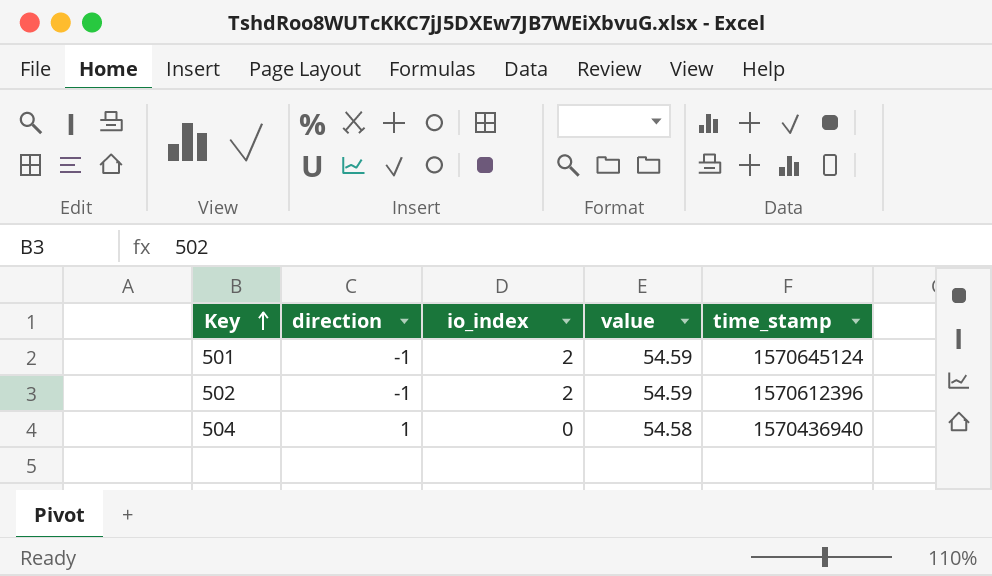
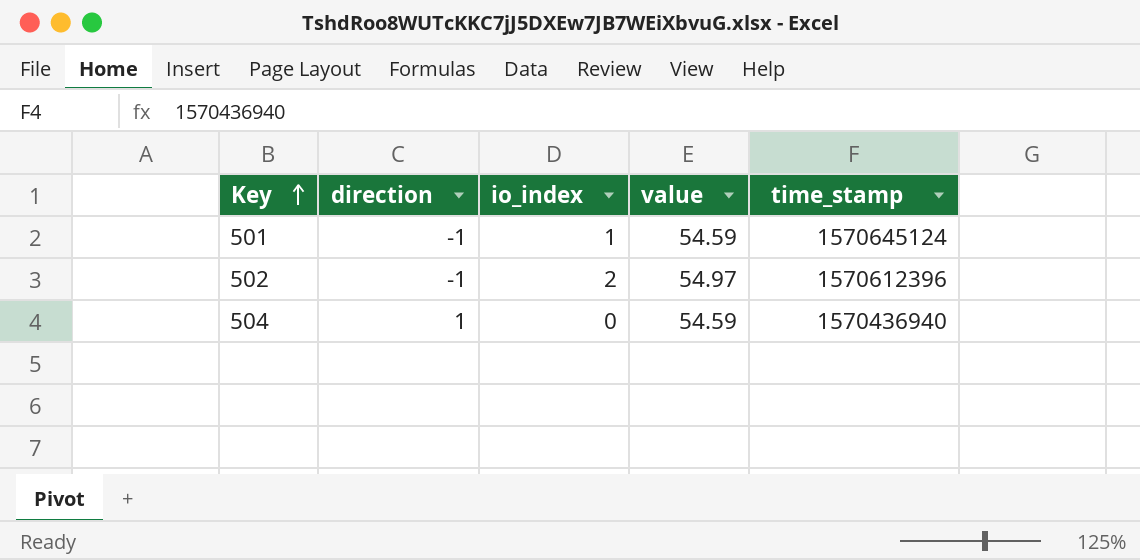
501 | io_index: 2 -> 1
502 | value: 54.59 -> 54.97
504 | value: 54.58 -> 54.59

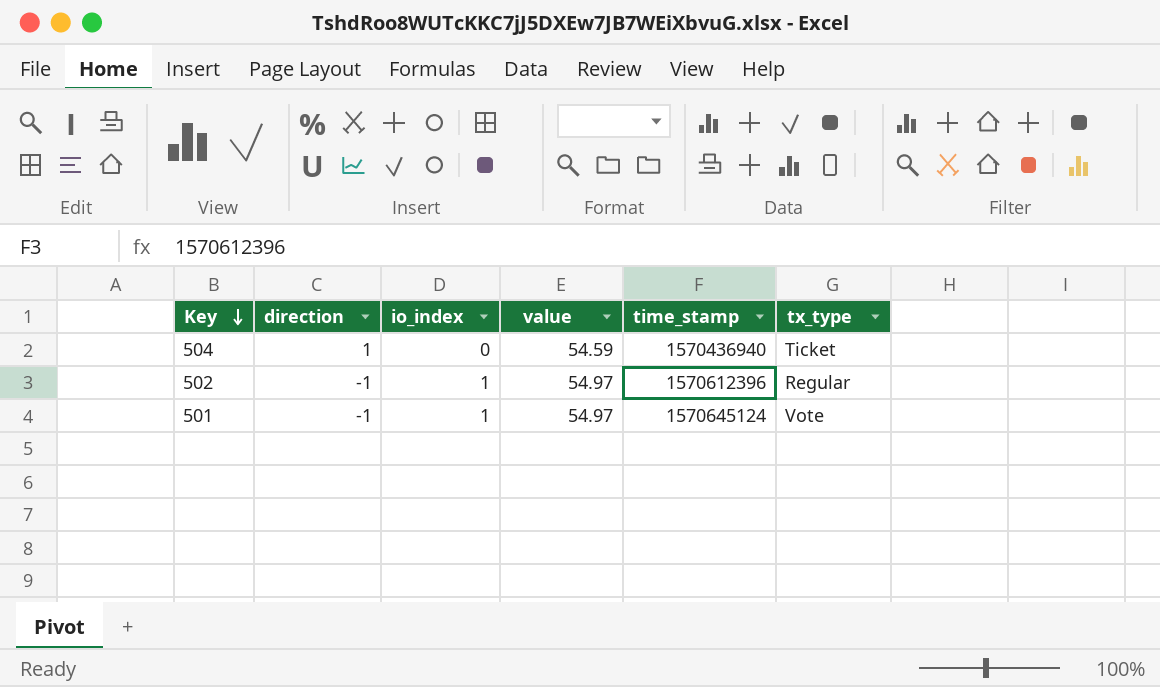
row order: Key ascending -> Key descending
column tx_type | position: none -> 6
502 | io_index: 2 -> 1
501 | value: 54.59 -> 54.97

